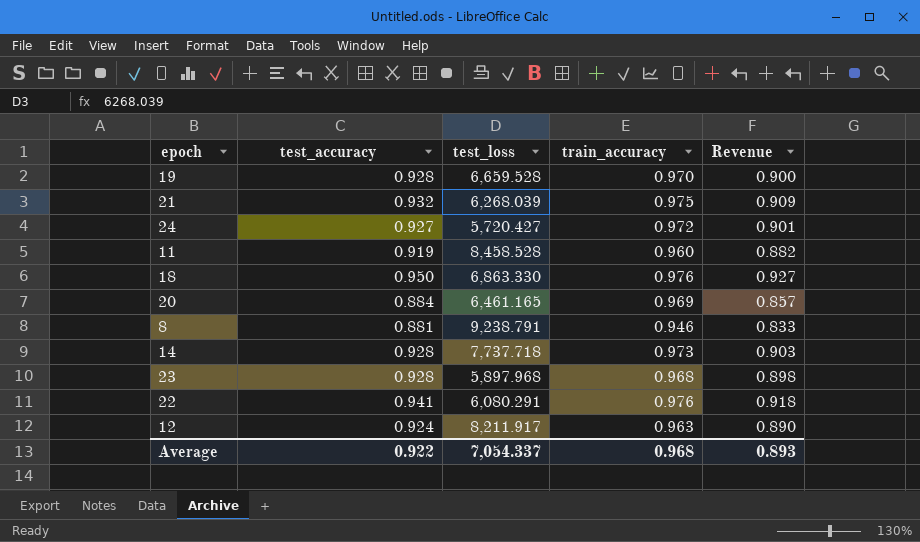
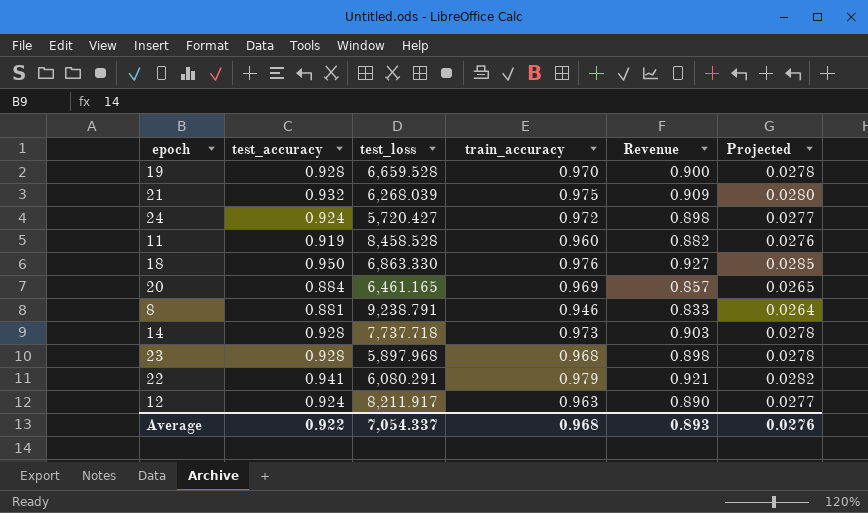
column Projected | formula: none -> [test_accuracy] * 0.03
24 | test_accuracy: 0.927 -> 0.924
24 | Revenue: 0.901 -> 0.898
22 | train_accuracy: 0.976 -> 0.979
22 | Revenue: 0.918 -> 0.921

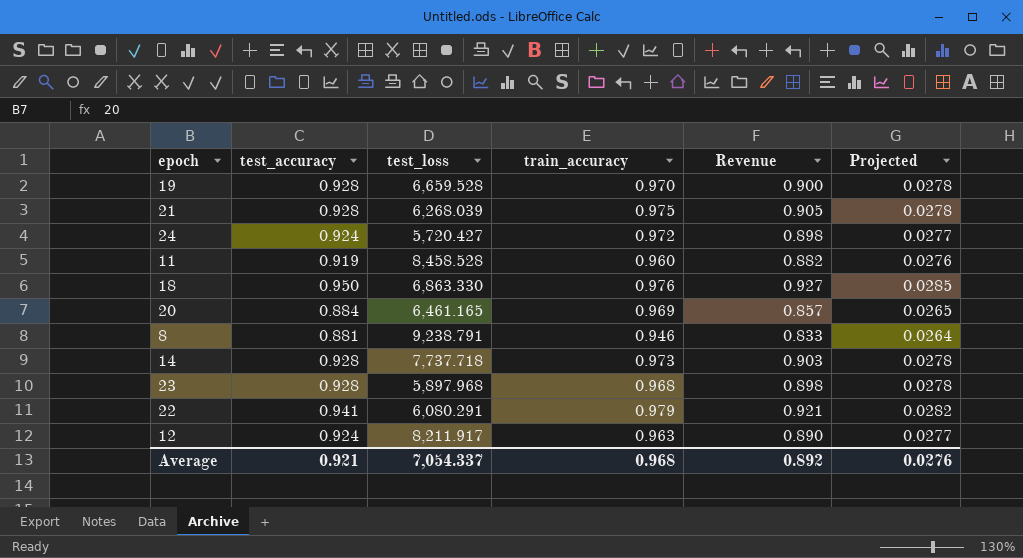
21 | test_accuracy: 0.932 -> 0.928
21 | Revenue: 0.909 -> 0.905
21 | Projected: 0.0280 -> 0.0278
Average | test_accuracy: 0.922 -> 0.921
Average | Revenue: 0.893 -> 0.892

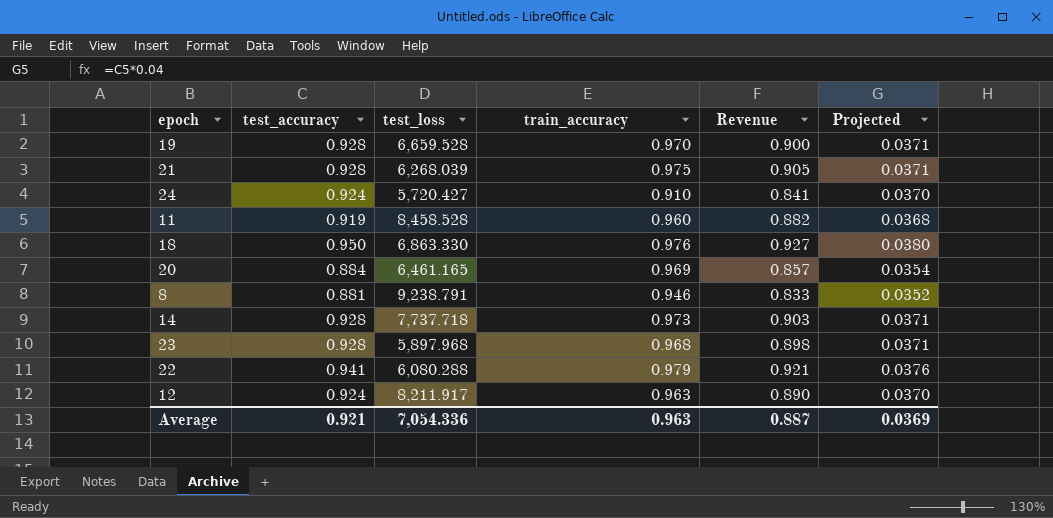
column Projected | formula: [test_accuracy] * 0.03 -> [test_accuracy] * 0.04
24 | train_accuracy: 0.972 -> 0.910
24 | Revenue: 0.898 -> 0.841
22 | test_loss: 6,080.291 -> 6,080.288
Average | test_loss: 7,054.337 -> 7,054.336
Average | train_accuracy: 0.968 -> 0.963
Average | Revenue: 0.892 -> 0.887
Average | Projected: 0.0276 -> 0.0369

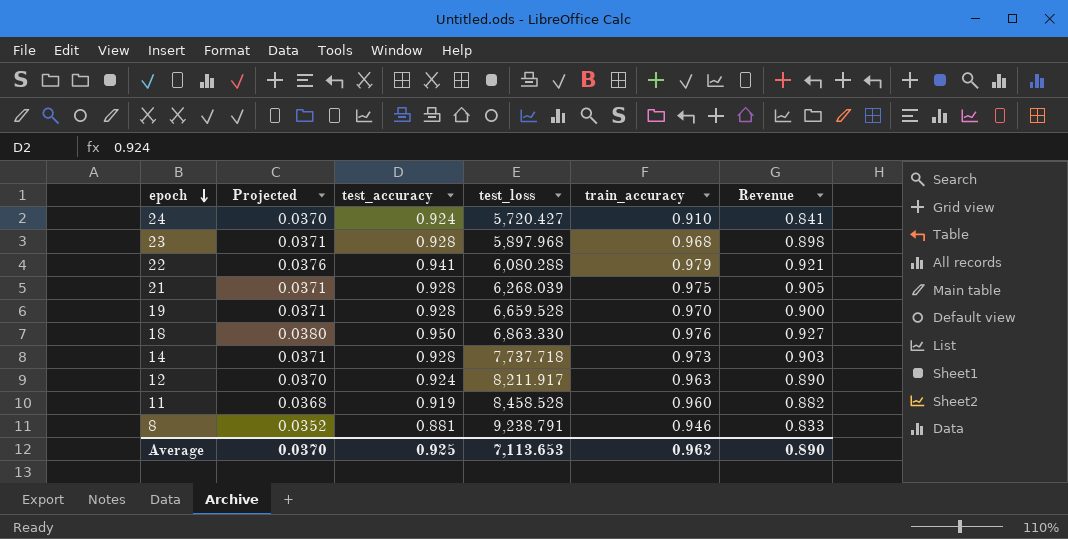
row order: none -> epoch descending
column Projected | position: 6 -> 2
row 20: 0.884 | 6,461.165 | 0.969 | 0.857 | 0.0354 -> none
Average | Projected: 0.0369 -> 0.0370
Average | test_accuracy: 0.921 -> 0.925
Average | test_loss: 7,054.336 -> 7,113.653
Average | train_accuracy: 0.963 -> 0.962
Average | Revenue: 0.887 -> 0.890

